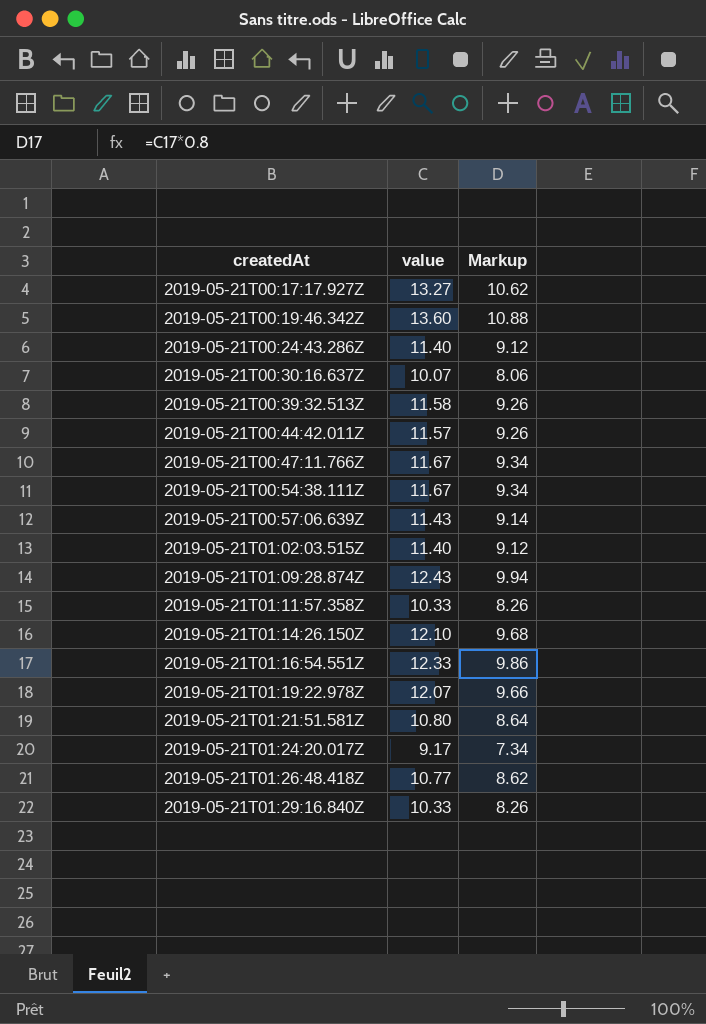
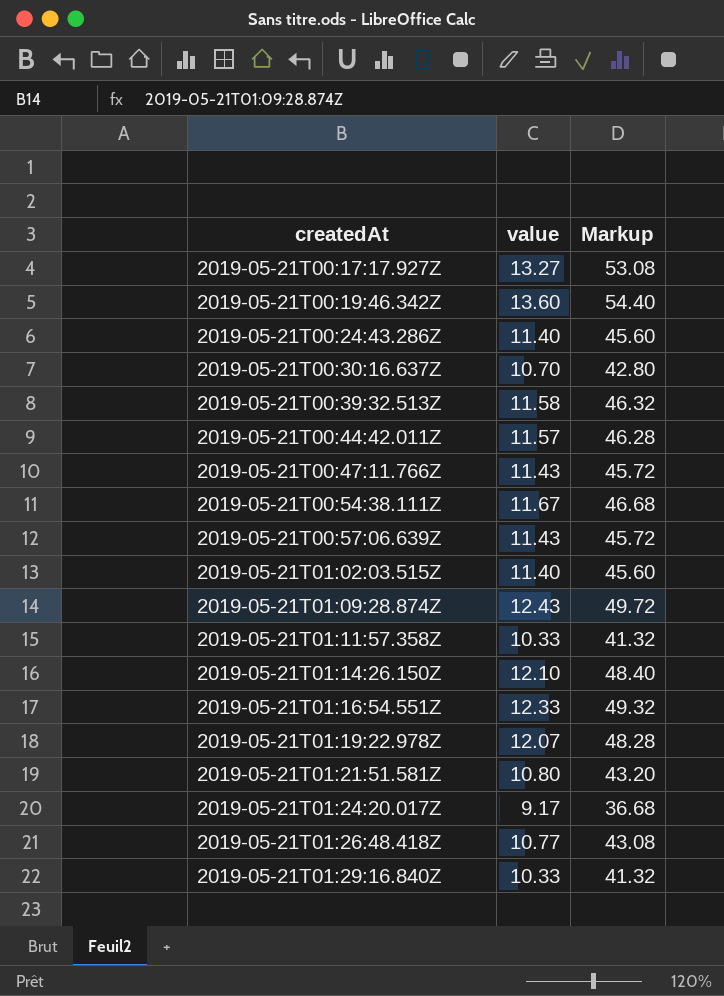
column Markup | formula: [value] * 0.8 -> [value] * 4
2019-05-21T00:30:16.637Z | value: 10.07 -> 10.70
2019-05-21T00:47:11.766Z | value: 11.67 -> 11.43

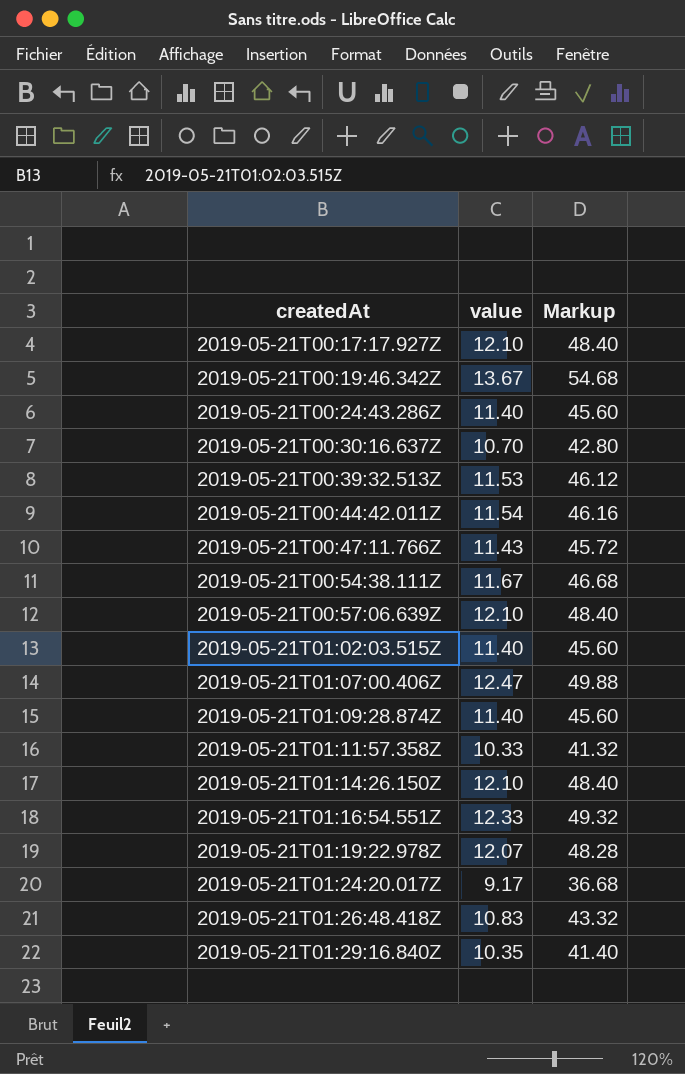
row 2019-05-21T01:21:51.581Z: 10.80 | 43.20 -> none
2019-05-21T00:17:17.927Z | value: 13.27 -> 12.10
2019-05-21T00:17:17.927Z | Markup: 53.08 -> 48.40
2019-05-21T00:19:46.342Z | value: 13.60 -> 13.67
2019-05-21T00:19:46.342Z | Markup: 54.40 -> 54.68
2019-05-21T00:39:32.513Z | value: 11.58 -> 11.53
2019-05-21T00:39:32.513Z | Markup: 46.32 -> 46.12
2019-05-21T00:44:42.011Z | value: 11.57 -> 11.54
2019-05-21T00:44:42.011Z | Markup: 46.28 -> 46.16
2019-05-21T00:57:06.639Z | value: 11.43 -> 12.10
2019-05-21T00:57:06.639Z | Markup: 45.72 -> 48.40
row 2019-05-21T01:07:00.406Z: none -> 12.47 | 49.88
2019-05-21T01:09:28.874Z | value: 12.43 -> 11.40
2019-05-21T01:09:28.874Z | Markup: 49.72 -> 45.60
2019-05-21T01:26:48.418Z | value: 10.77 -> 10.83
2019-05-21T01:26:48.418Z | Markup: 43.08 -> 43.32
2019-05-21T01:29:16.840Z | value: 10.33 -> 10.35
2019-05-21T01:29:16.840Z | Markup: 41.32 -> 41.40

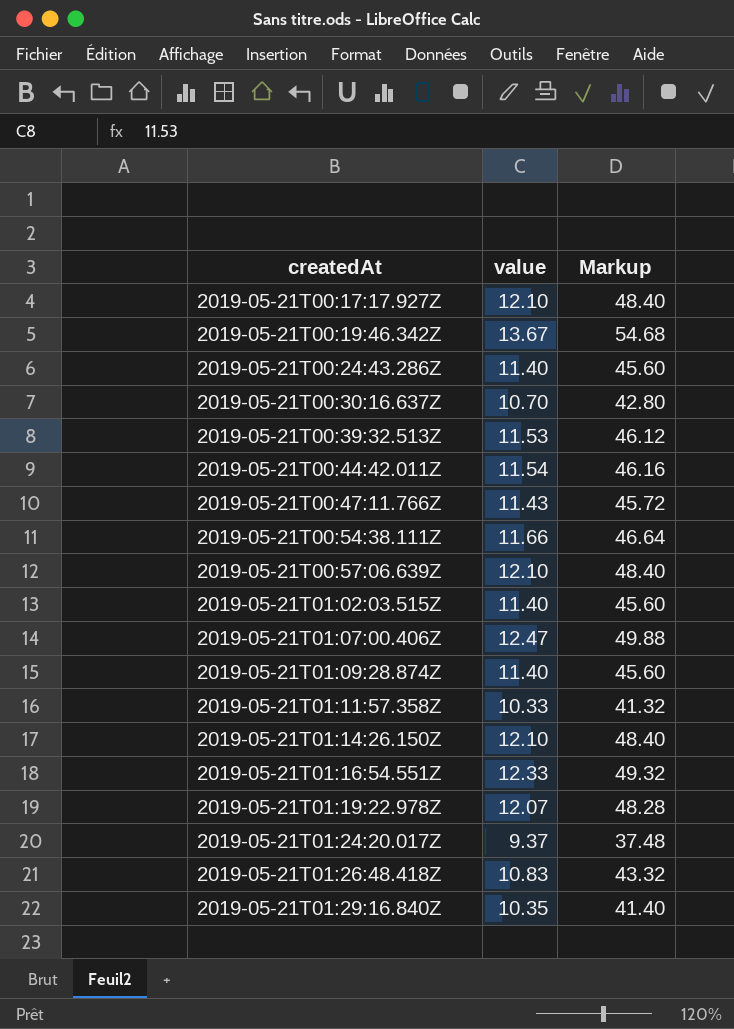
2019-05-21T00:54:38.111Z | value: 11.67 -> 11.66
2019-05-21T00:54:38.111Z | Markup: 46.68 -> 46.64
2019-05-21T01:24:20.017Z | value: 9.17 -> 9.37
2019-05-21T01:24:20.017Z | Markup: 36.68 -> 37.48

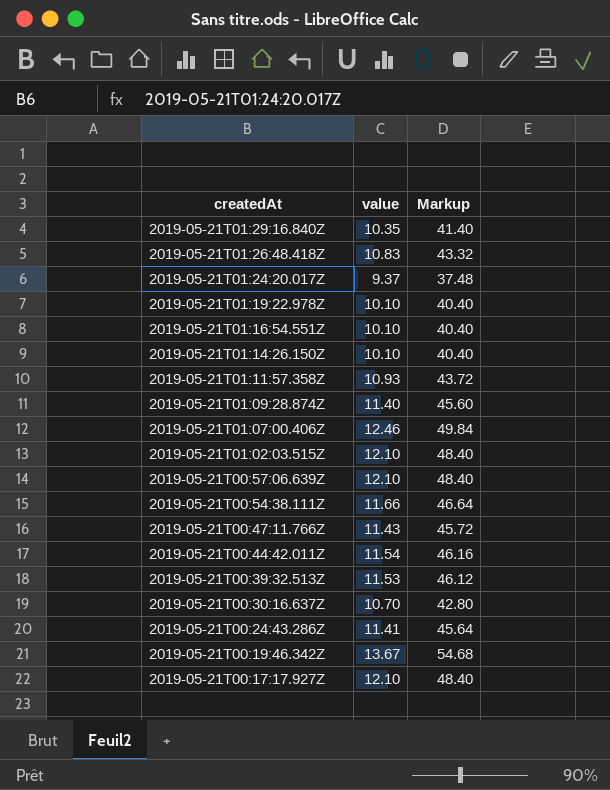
row order: createdAt ascending -> createdAt descending
2019-05-21T01:19:22.978Z | value: 12.07 -> 10.10
2019-05-21T01:19:22.978Z | Markup: 48.28 -> 40.40
2019-05-21T01:16:54.551Z | value: 12.33 -> 10.10
2019-05-21T01:16:54.551Z | Markup: 49.32 -> 40.40
2019-05-21T01:14:26.150Z | value: 12.10 -> 10.10
2019-05-21T01:14:26.150Z | Markup: 48.40 -> 40.40
2019-05-21T01:11:57.358Z | value: 10.33 -> 10.93
2019-05-21T01:11:57.358Z | Markup: 41.32 -> 43.72
2019-05-21T01:07:00.406Z | value: 12.47 -> 12.46
2019-05-21T01:07:00.406Z | Markup: 49.88 -> 49.84
2019-05-21T01:02:03.515Z | value: 11.40 -> 12.10
2019-05-21T01:02:03.515Z | Markup: 45.60 -> 48.40
2019-05-21T00:24:43.286Z | value: 11.40 -> 11.41
2019-05-21T00:24:43.286Z | Markup: 45.60 -> 45.64

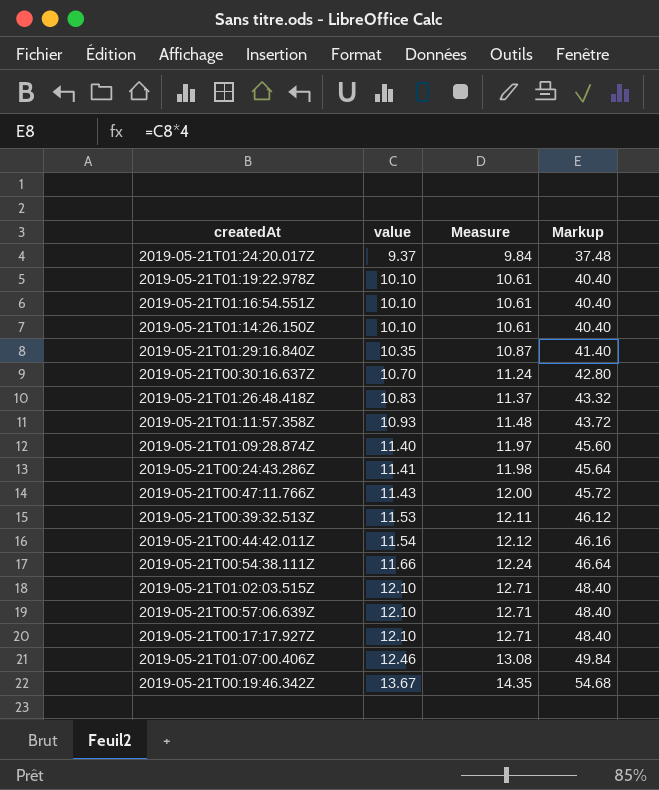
row order: createdAt descending -> value ascending
column Measure | formula: none -> [value] * 1.05

